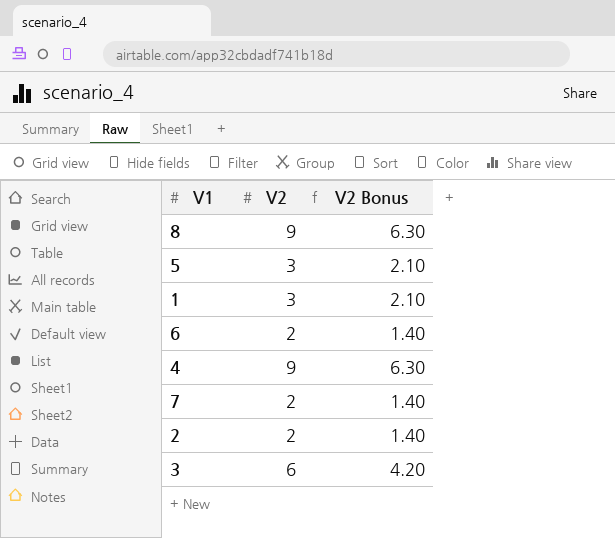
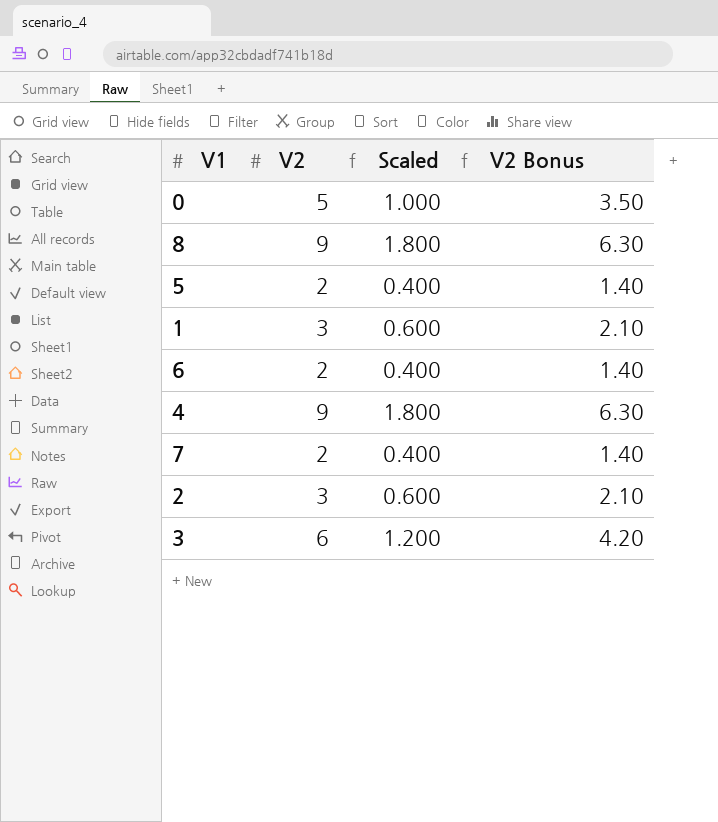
column Scaled | formula: none -> [V2] * 0.2
row 0: none -> 5 | 1.000 | 3.50
5 | V2: 3 -> 2
5 | V2 Bonus: 2.10 -> 1.40
2 | V2: 2 -> 3
2 | V2 Bonus: 1.40 -> 2.10

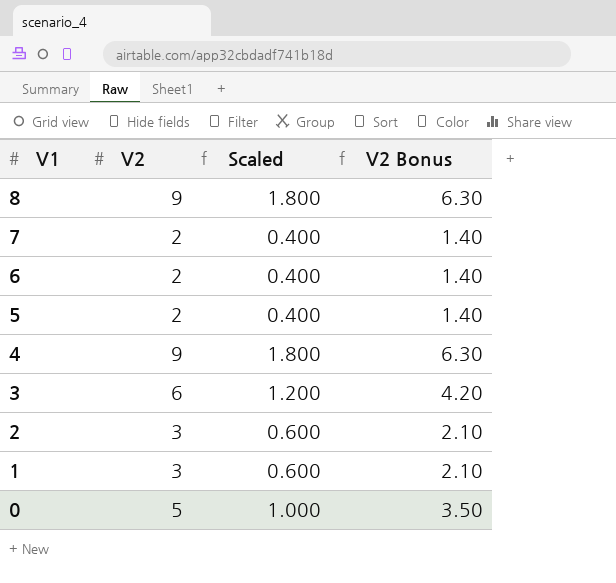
row order: none -> V1 descending

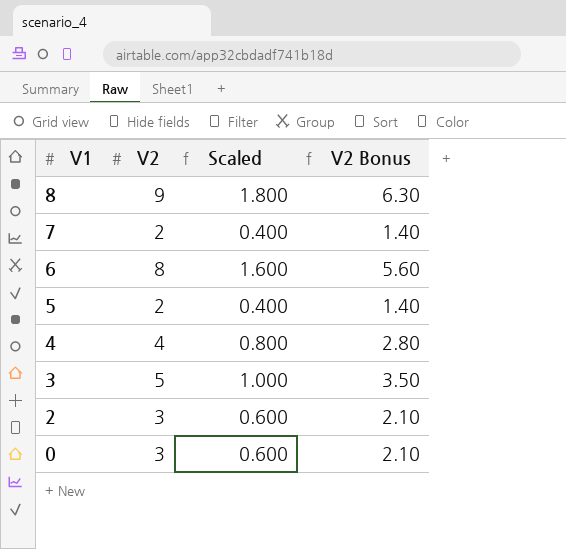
row 1: 3 | 0.600 | 2.10 -> none
6 | V2: 2 -> 8
6 | Scaled: 0.400 -> 1.600
6 | V2 Bonus: 1.40 -> 5.60
4 | V2: 9 -> 4
4 | Scaled: 1.800 -> 0.800
4 | V2 Bonus: 6.30 -> 2.80
3 | V2: 6 -> 5
3 | Scaled: 1.200 -> 1.000
3 | V2 Bonus: 4.20 -> 3.50
0 | V2: 5 -> 3
0 | Scaled: 1.000 -> 0.600
0 | V2 Bonus: 3.50 -> 2.10

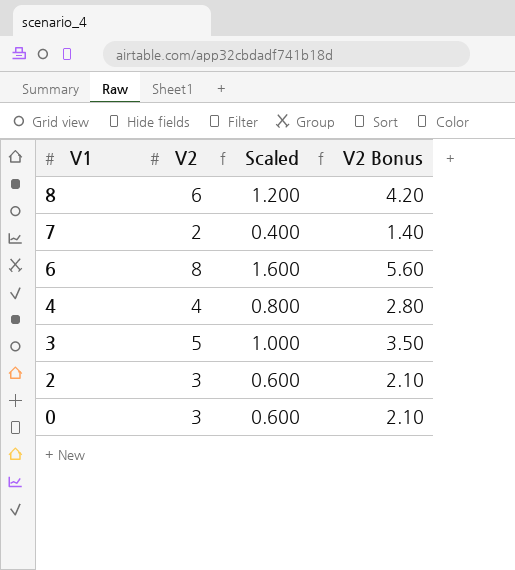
row 5: 2 | 0.400 | 1.40 -> none
8 | V2: 9 -> 6
8 | Scaled: 1.800 -> 1.200
8 | V2 Bonus: 6.30 -> 4.20

